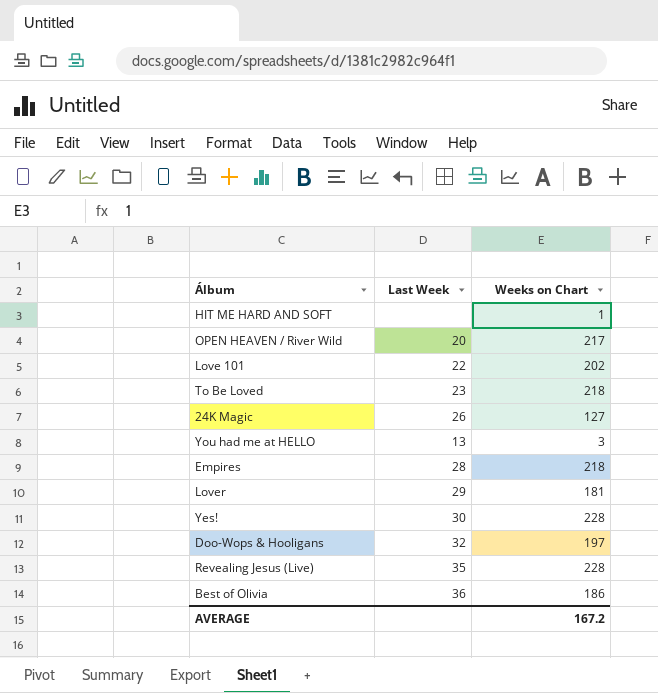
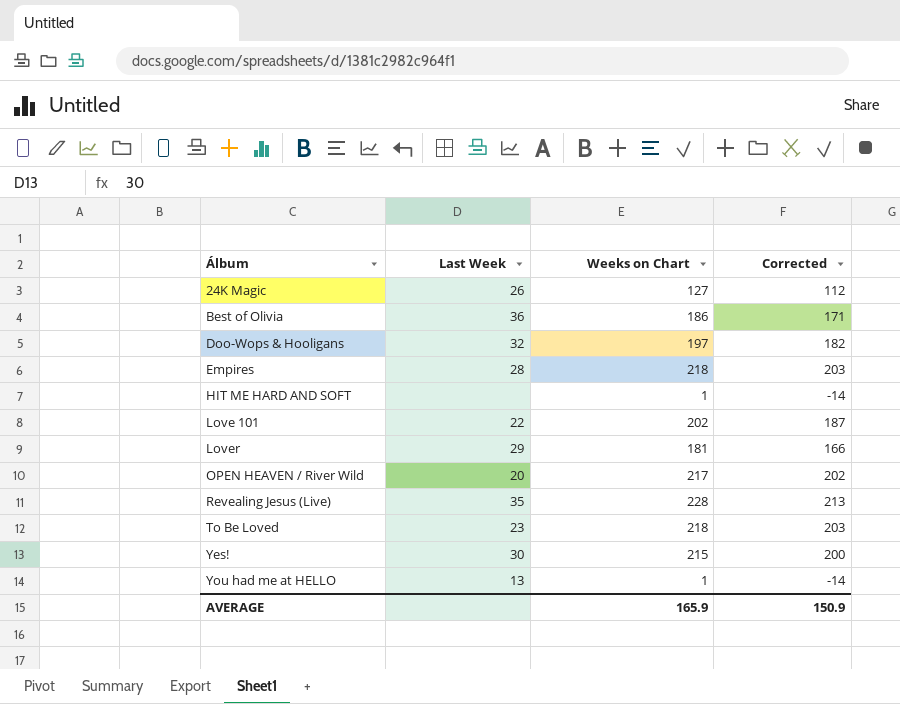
row order: none -> Álbum ascending
column Corrected | formula: none -> [Weeks on Chart] - 15
Yes! | Weeks on Chart: 228 -> 215
You had me at HELLO | Weeks on Chart: 3 -> 1
AVERAGE | Weeks on Chart: 167.2 -> 165.9

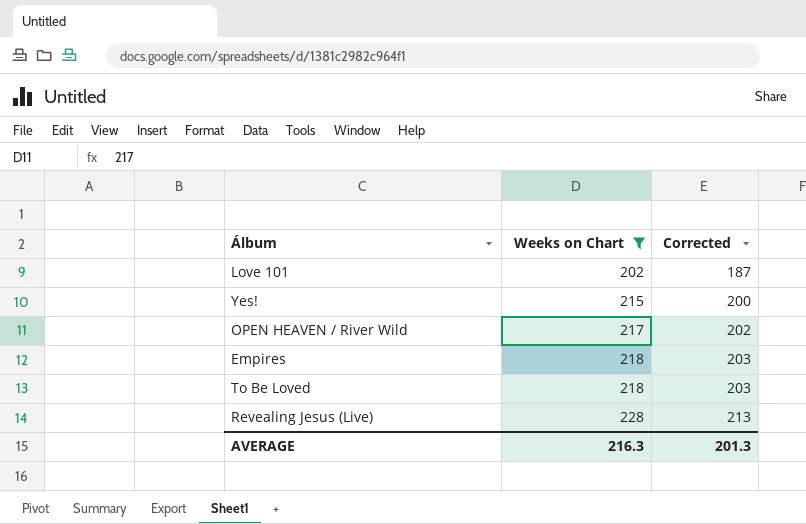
filter: none -> Weeks on Chart >= 202
row order: Álbum ascending -> Weeks on Chart ascending
column Last Week | position: 2 -> none
AVERAGE | Weeks on Chart: 165.9 -> 216.3
AVERAGE | Corrected: 150.9 -> 201.3

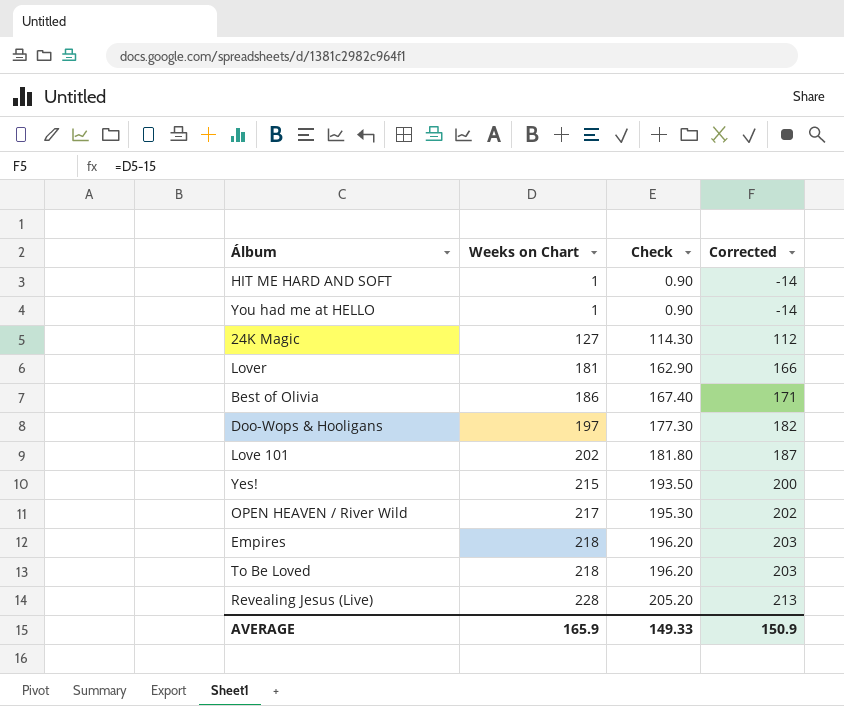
filter: Weeks on Chart >= 202 -> none
column Check | formula: none -> [Weeks on Chart] * 0.9
AVERAGE | Weeks on Chart: 216.3 -> 165.9
AVERAGE | Corrected: 201.3 -> 150.9

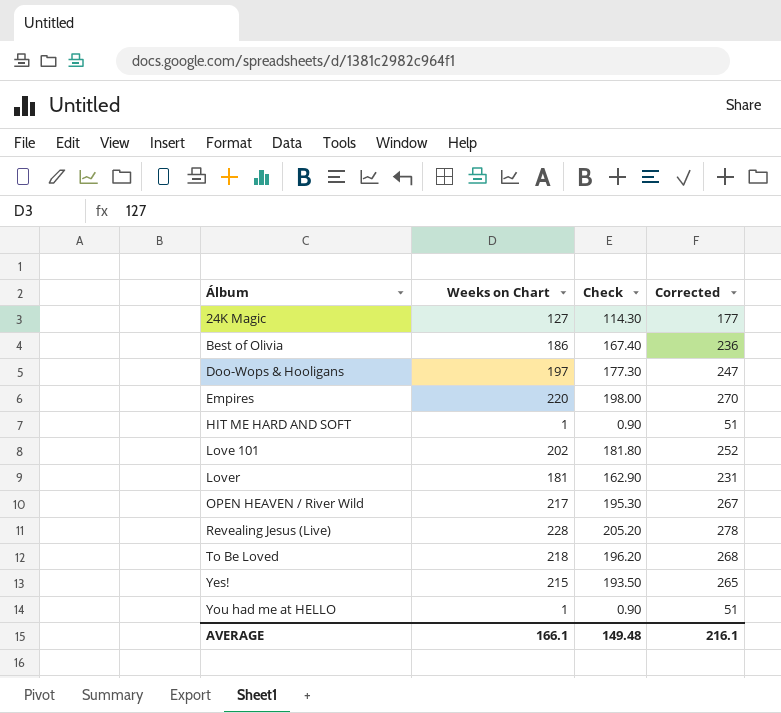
row order: Weeks on Chart ascending -> Álbum ascending
column Corrected | formula: [Weeks on Chart] - 15 -> [Weeks on Chart] + 50
Empires | Weeks on Chart: 218 -> 220
Empires | Check: 196.20 -> 198.00
AVERAGE | Weeks on Chart: 165.9 -> 166.1
AVERAGE | Check: 149.33 -> 149.48
AVERAGE | Corrected: 150.9 -> 216.1

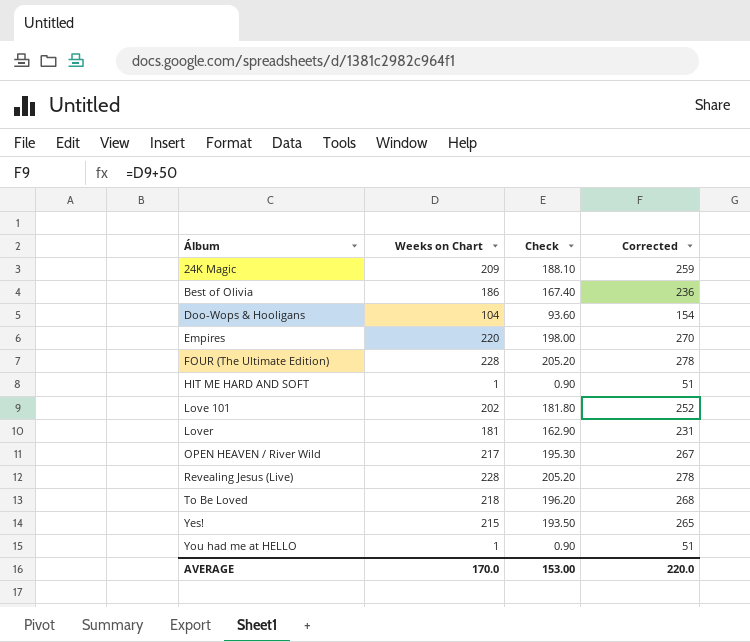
24K Magic | Weeks on Chart: 127 -> 209
24K Magic | Check: 114.30 -> 188.10
24K Magic | Corrected: 177 -> 259
Doo-Wops & Hooligans | Weeks on Chart: 197 -> 104
Doo-Wops & Hooligans | Check: 177.30 -> 93.60
Doo-Wops & Hooligans | Corrected: 247 -> 154
row FOUR (The Ultimate Edition): none -> 228 | 205.20 | 278
AVERAGE | Weeks on Chart: 166.1 -> 170.0
AVERAGE | Check: 149.48 -> 153.00
AVERAGE | Corrected: 216.1 -> 220.0

